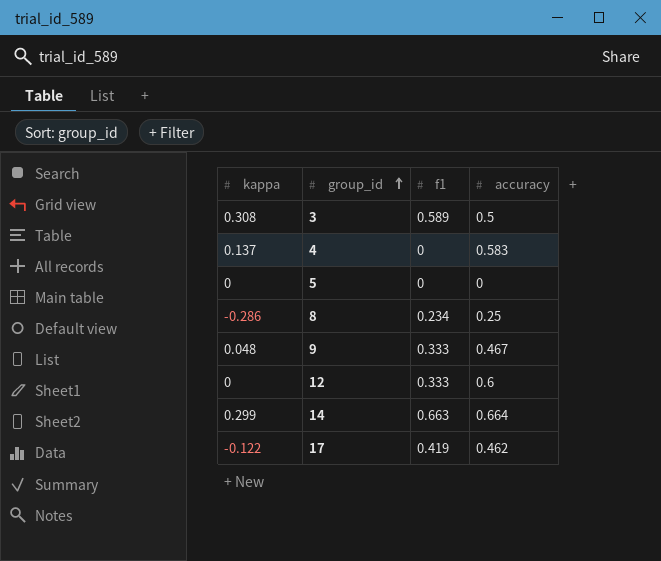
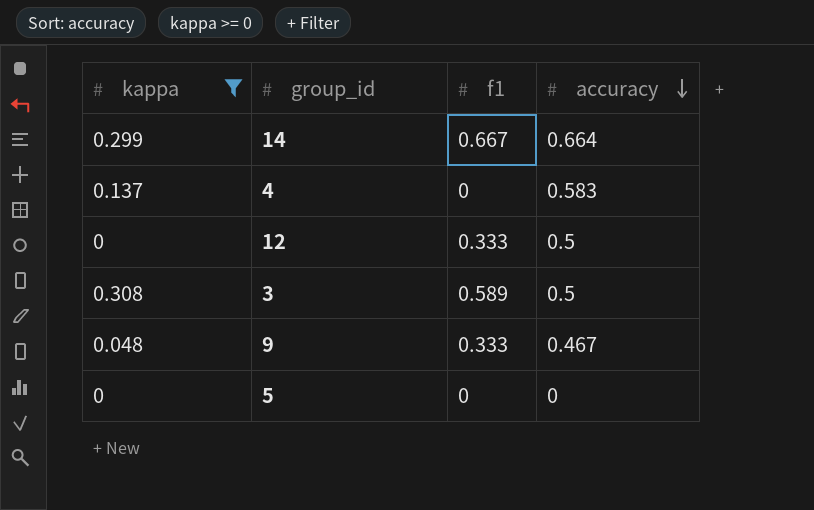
filter: none -> kappa >= 0
row order: group_id ascending -> accuracy descending
14 | f1: 0.663 -> 0.667
12 | accuracy: 0.6 -> 0.5

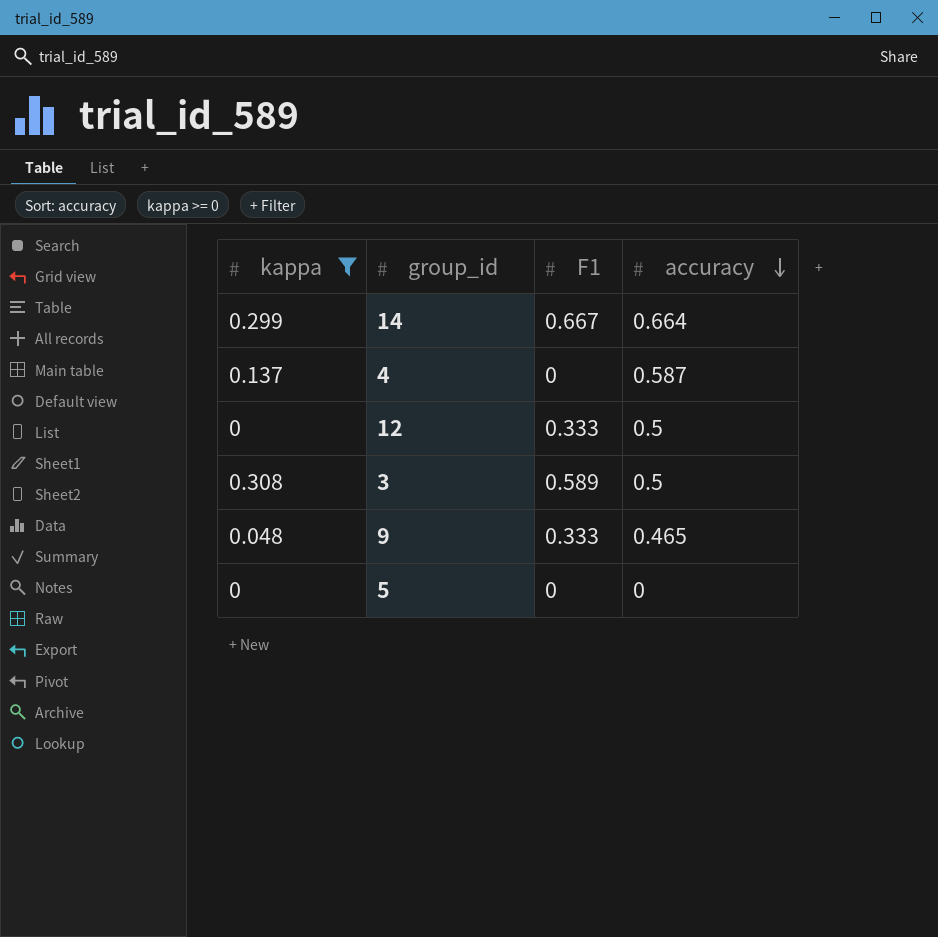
column name: f1 -> F1
4 | accuracy: 0.583 -> 0.587
9 | accuracy: 0.467 -> 0.465

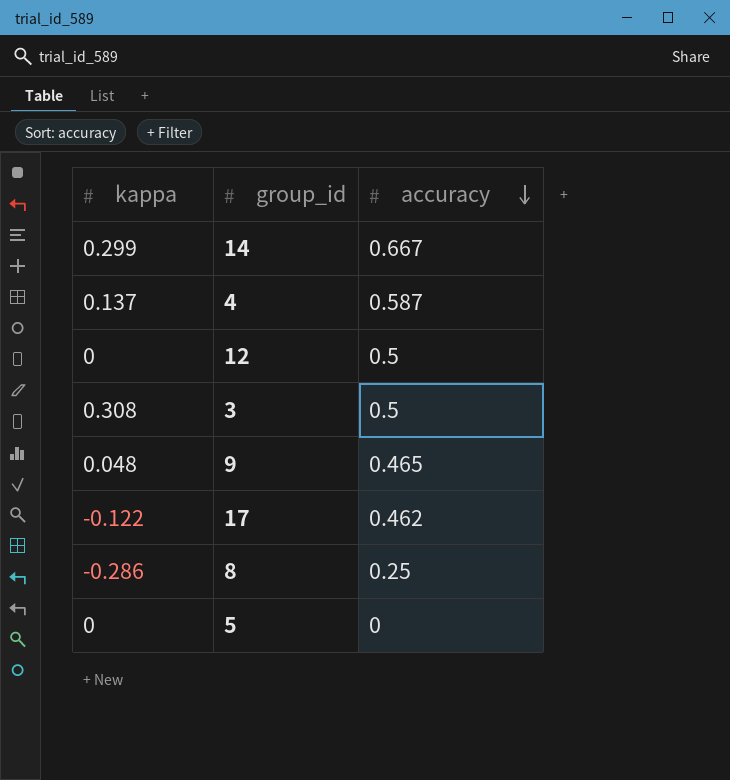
filter: kappa >= 0 -> none
column F1 | position: 3 -> none
14 | accuracy: 0.664 -> 0.667

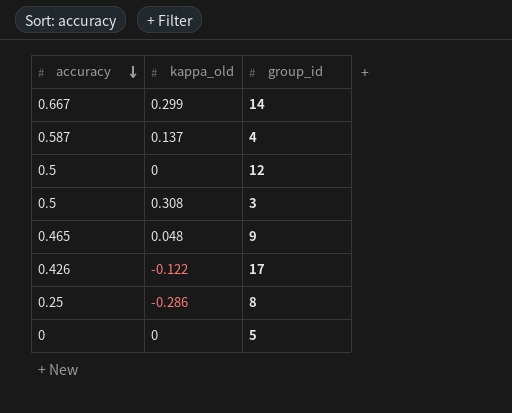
column accuracy | position: 3 -> 1
column name: kappa -> kappa_old
17 | accuracy: 0.462 -> 0.426

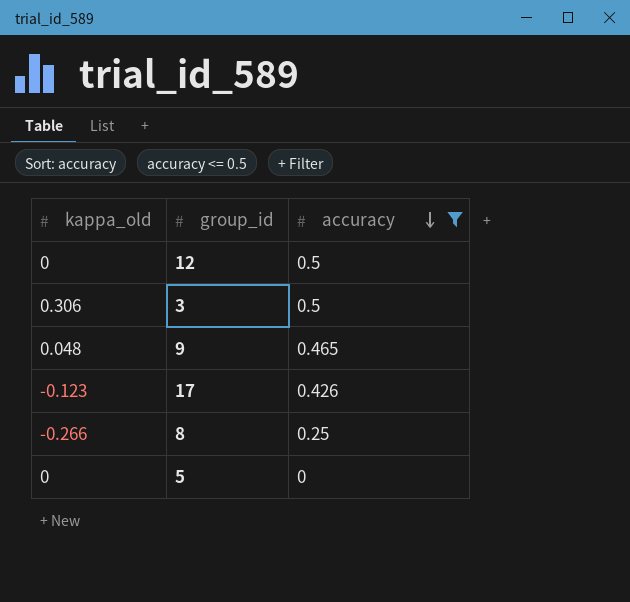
filter: none -> accuracy <= 0.5
column accuracy | position: 1 -> 3
3 | kappa_old: 0.308 -> 0.306
17 | kappa_old: -0.122 -> -0.123
8 | kappa_old: -0.286 -> -0.266

